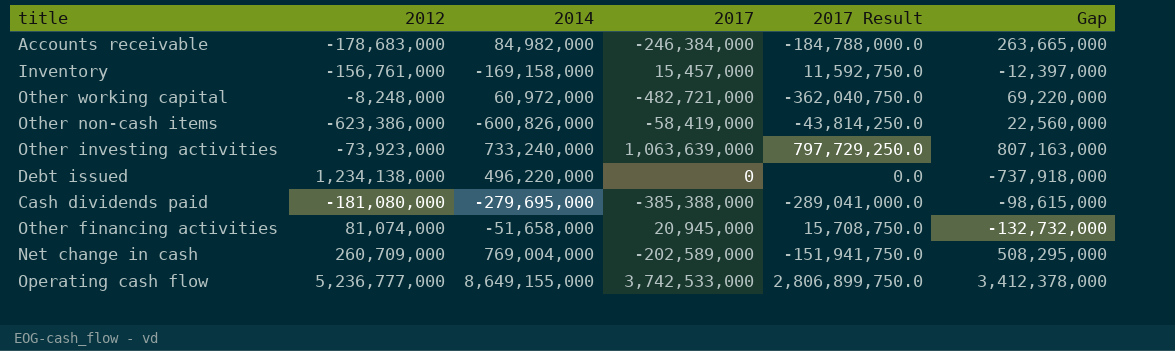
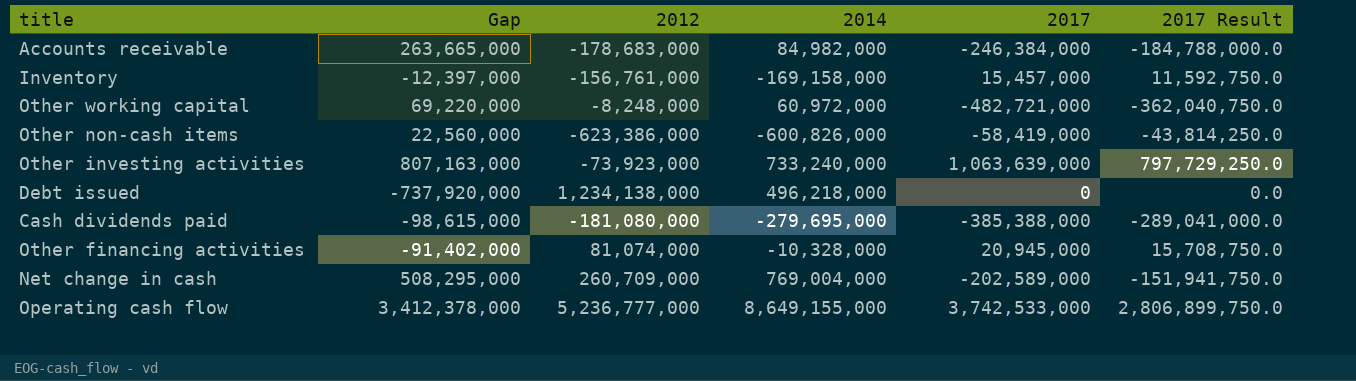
column Gap | position: 6 -> 2
Debt issued | Gap: -737,918,000 -> -737,920,000
Debt issued | 2014: 496,220,000 -> 496,218,000
Other financing activities | Gap: -132,732,000 -> -91,402,000
Other financing activities | 2014: -51,658,000 -> -10,328,000

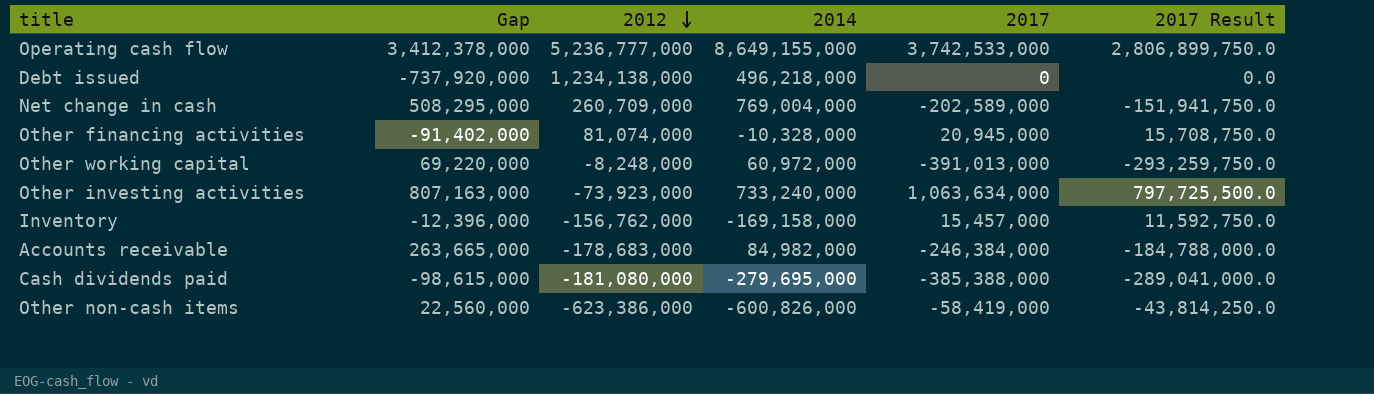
row order: none -> 2012 descending
Other working capital | 2017: -482,721,000 -> -391,013,000
Other working capital | 2017 Result: -362,040,750.0 -> -293,259,750.0
Other investing activities | 2017: 1,063,639,000 -> 1,063,634,000
Other investing activities | 2017 Result: 797,729,250.0 -> 797,725,500.0
Inventory | Gap: -12,397,000 -> -12,396,000
Inventory | 2012: -156,761,000 -> -156,762,000

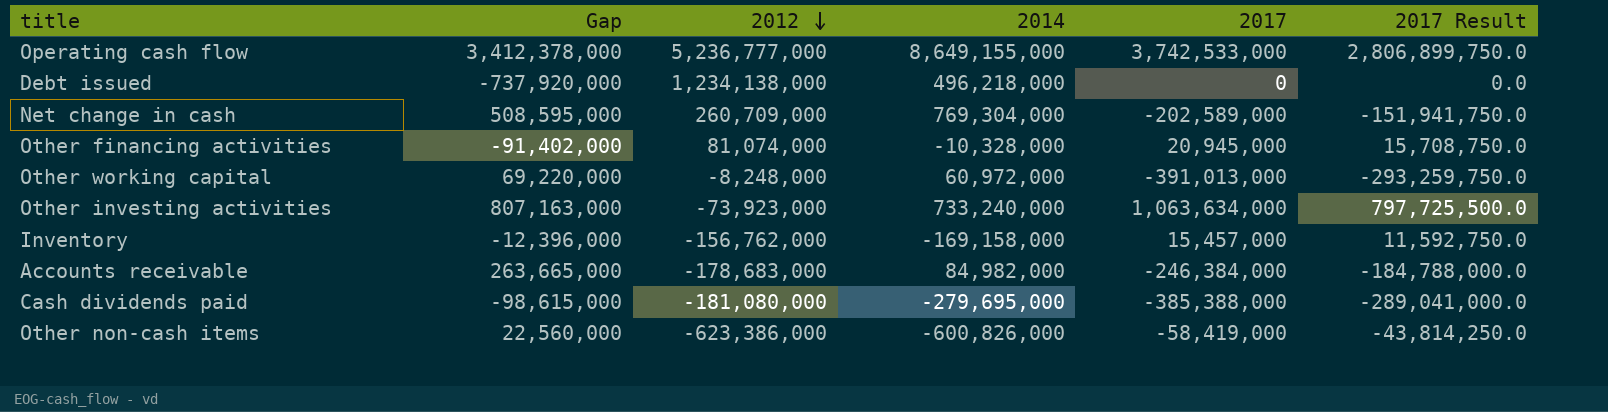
Net change in cash | Gap: 508,295,000 -> 508,595,000
Net change in cash | 2014: 769,004,000 -> 769,304,000

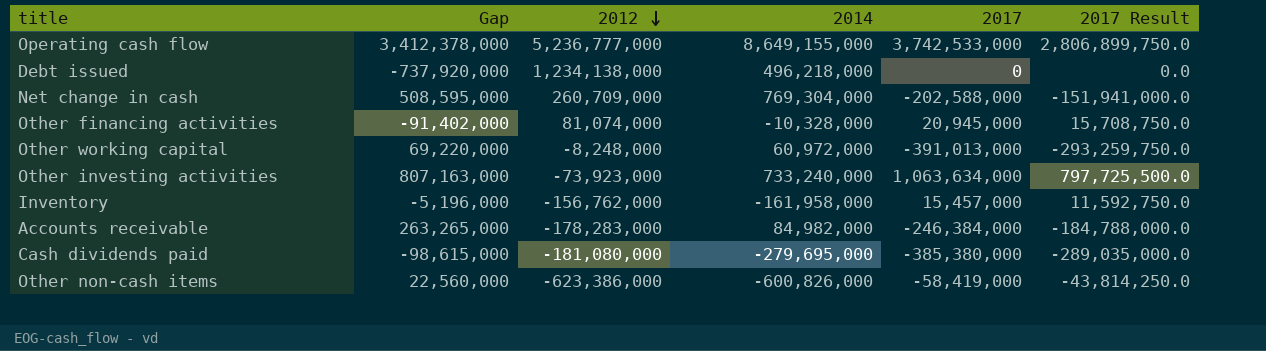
Net change in cash | 2017: -202,589,000 -> -202,588,000
Net change in cash | 2017 Result: -151,941,750.0 -> -151,941,000.0
Inventory | Gap: -12,396,000 -> -5,196,000
Inventory | 2014: -169,158,000 -> -161,958,000
Accounts receivable | Gap: 263,665,000 -> 263,265,000
Accounts receivable | 2012: -178,683,000 -> -178,283,000
Cash dividends paid | 2017: -385,388,000 -> -385,380,000
Cash dividends paid | 2017 Result: -289,041,000.0 -> -289,035,000.0

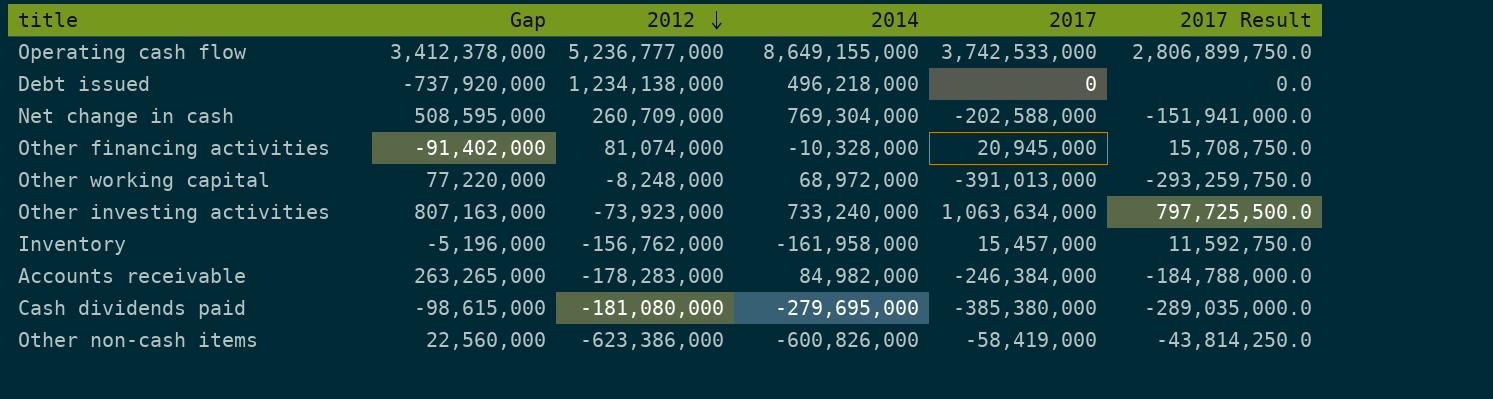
Other working capital | Gap: 69,220,000 -> 77,220,000
Other working capital | 2014: 60,972,000 -> 68,972,000

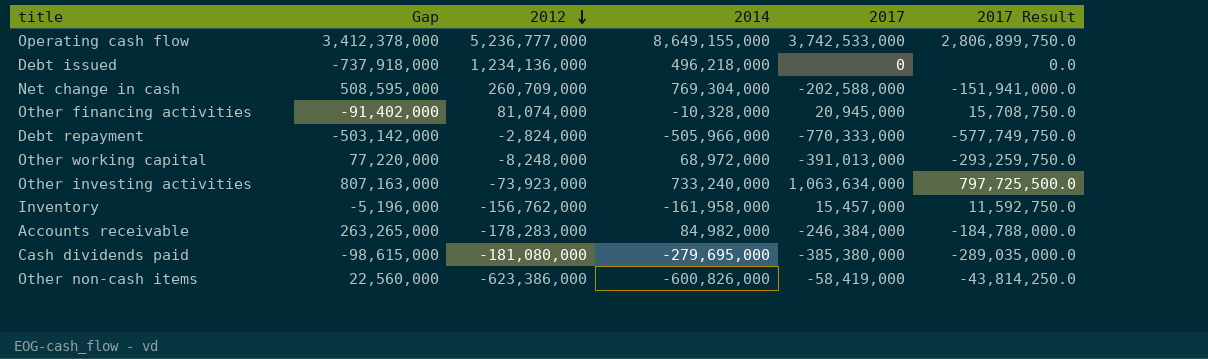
Debt issued | Gap: -737,920,000 -> -737,918,000
Debt issued | 2012: 1,234,138,000 -> 1,234,136,000
row Debt repayment: none -> -503,142,000 | -2,824,000 | -505,966,000 | -770,333,000 | -577,749,750.0

